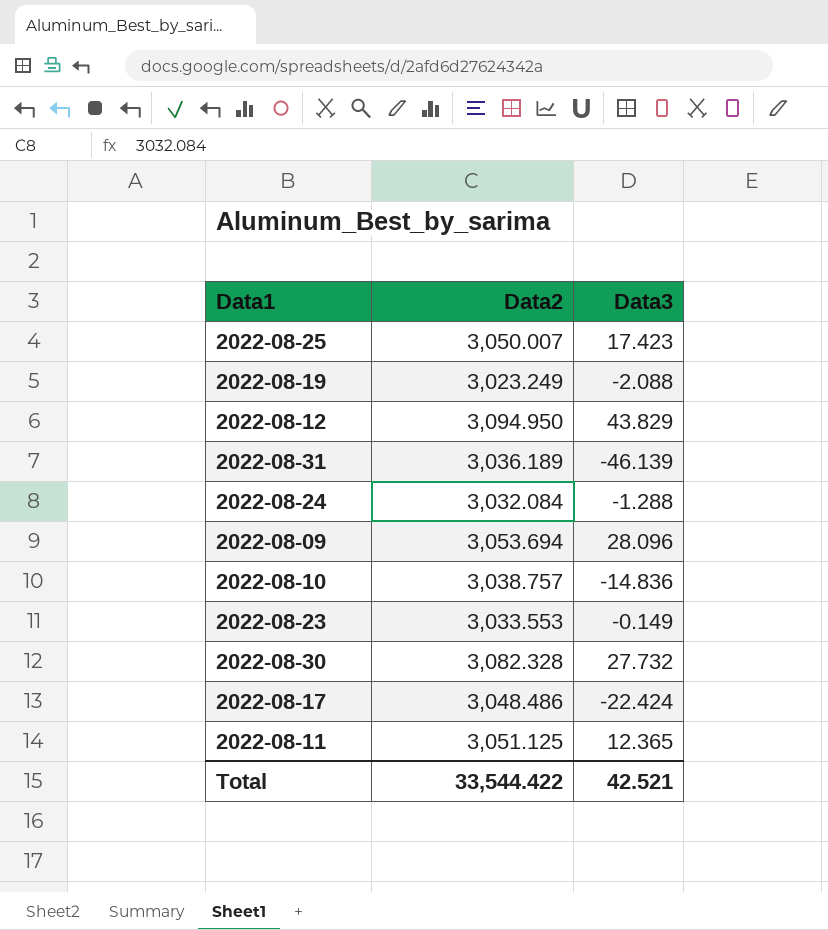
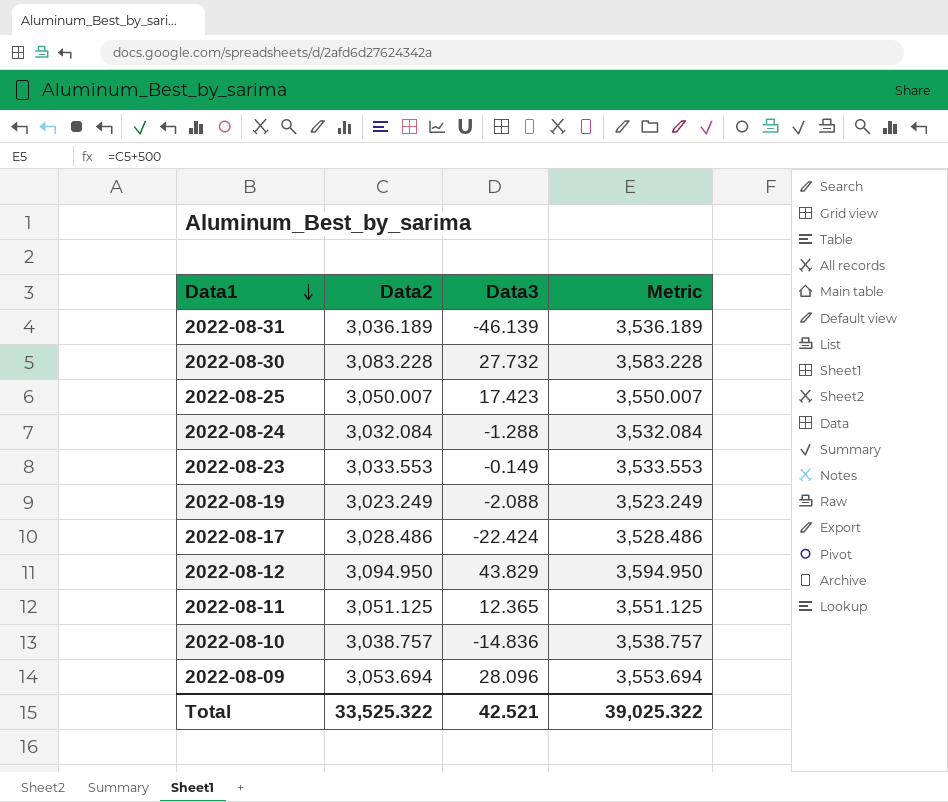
row order: none -> Data1 descending
column Metric | formula: none -> [Data2] + 500
2022-08-30 | Data2: 3,082.328 -> 3,083.228
2022-08-17 | Data2: 3,048.486 -> 3,028.486
Total | Data2: 33,544.422 -> 33,525.322

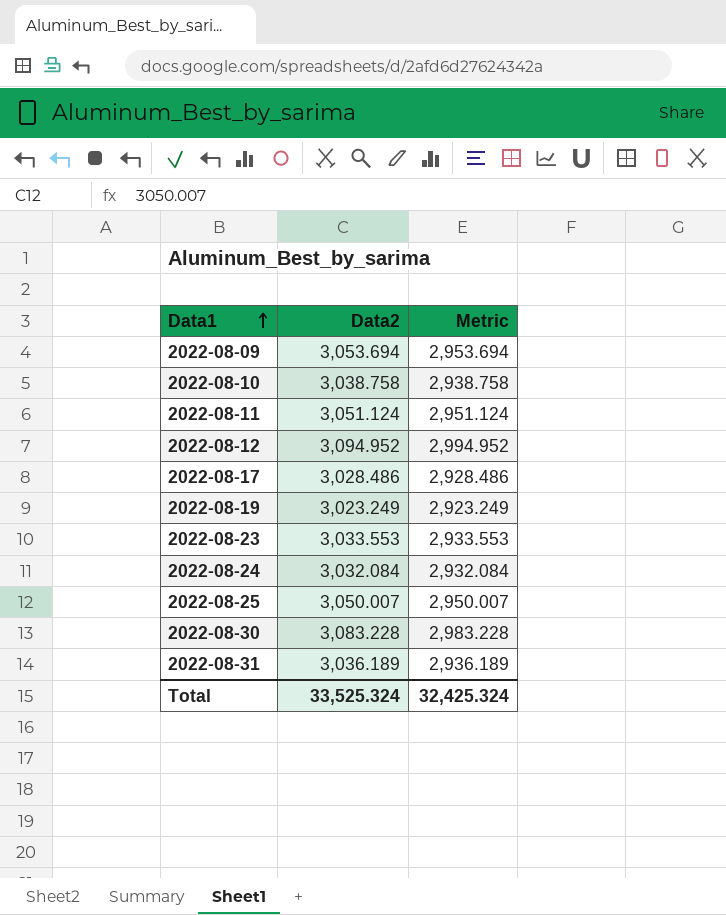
row order: Data1 descending -> Data1 ascending
column Data3 | position: 3 -> none
column Metric | formula: [Data2] + 500 -> [Data2] - 100
2022-08-10 | Data2: 3,038.757 -> 3,038.758
2022-08-11 | Data2: 3,051.125 -> 3,051.124
2022-08-12 | Data2: 3,094.950 -> 3,094.952
Total | Data2: 33,525.322 -> 33,525.324
Total | Metric: 39,025.322 -> 32,425.324

